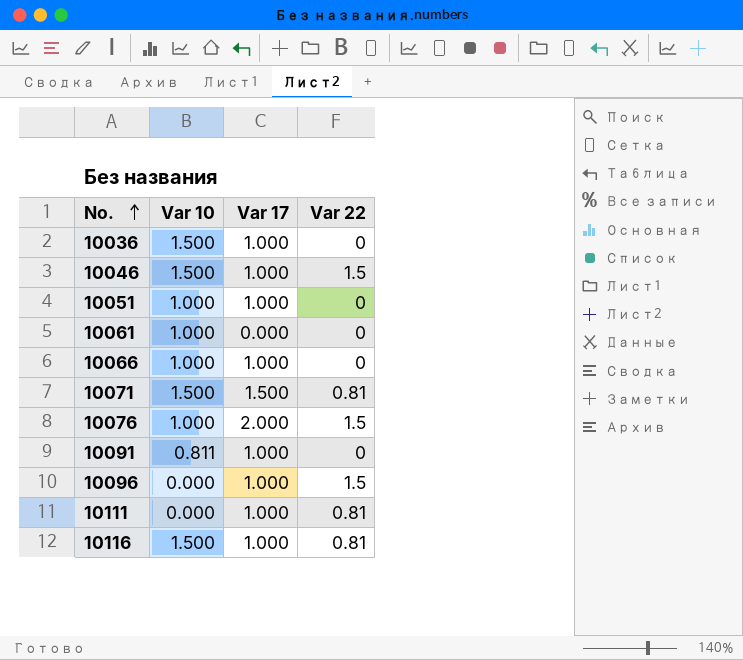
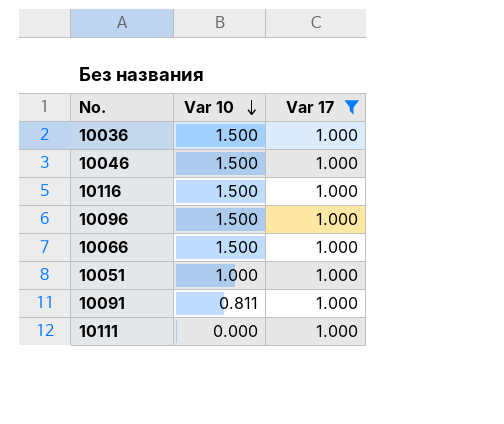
filter: none -> Var 17 = 1.000
row order: No. ascending -> Var 10 descending
column Var 22 | position: 4 -> none
10096 | Var 10: 0.000 -> 1.500
10066 | Var 10: 1.000 -> 1.500

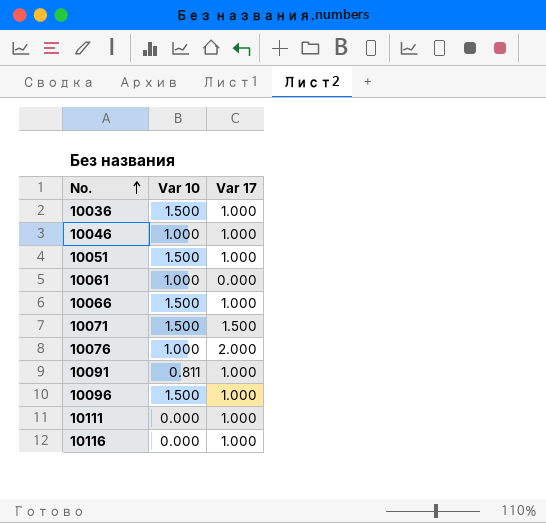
filter: Var 17 = 1.000 -> none
row order: Var 10 descending -> No. ascending
10046 | Var 10: 1.500 -> 1.000
10051 | Var 10: 1.000 -> 1.500
10116 | Var 10: 1.500 -> 0.000

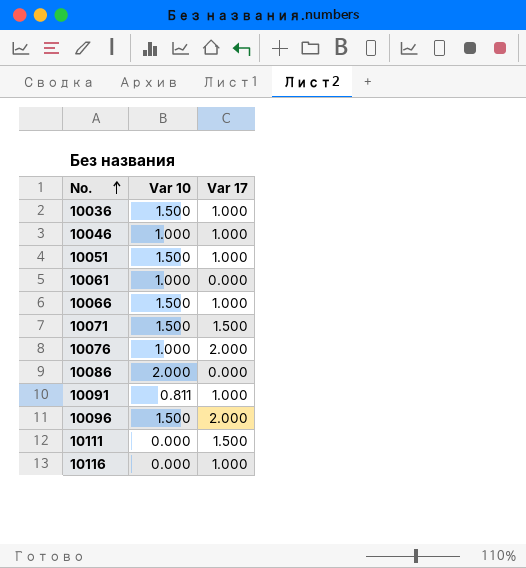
row 10086: none -> 2.000 | 0.000
10096 | Var 17: 1.000 -> 2.000
10111 | Var 17: 1.000 -> 1.500

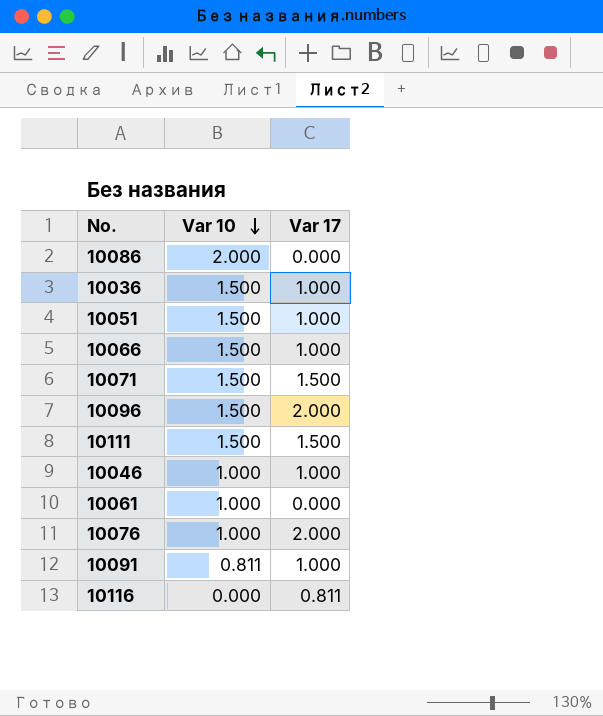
row order: No. ascending -> Var 10 descending
10111 | Var 10: 0.000 -> 1.500
10116 | Var 17: 1.000 -> 0.811

